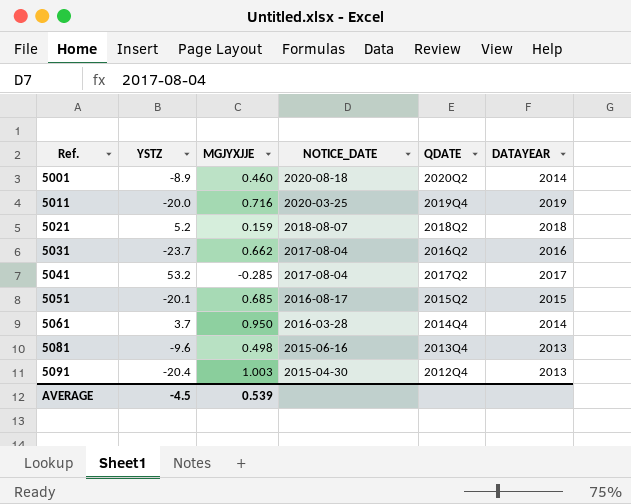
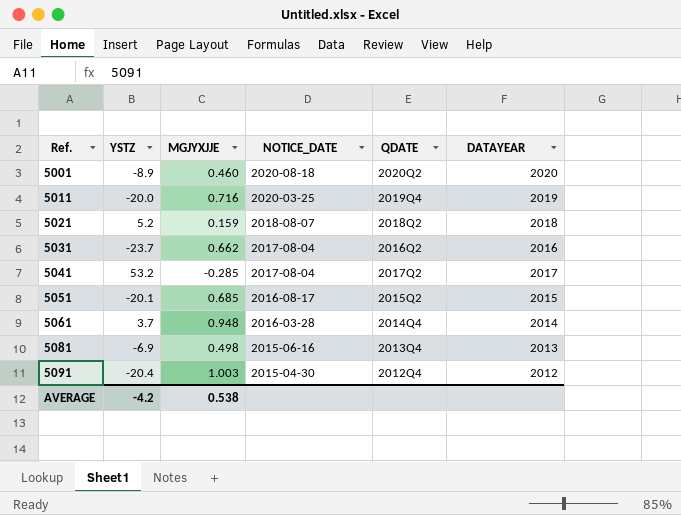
5001 | DATAYEAR: 2014 -> 2020
5061 | MGJYXJJE: 0.950 -> 0.948
5081 | YSTZ: -9.6 -> -6.9
5091 | DATAYEAR: 2013 -> 2012
AVERAGE | YSTZ: -4.5 -> -4.2
AVERAGE | MGJYXJJE: 0.539 -> 0.538

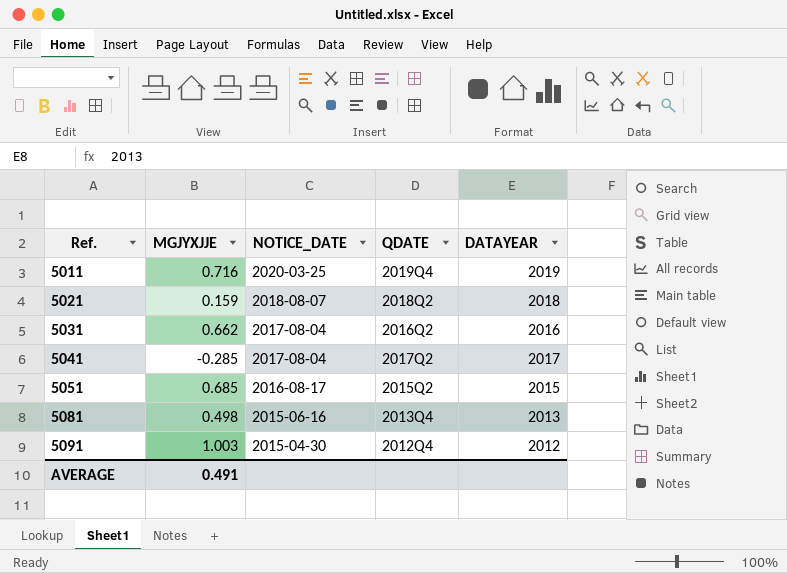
column YSTZ | position: 2 -> none
row 5001: -8.9 | 0.460 | 2020-08-18 | 2020Q2 | 2020 -> none
row 5061: 3.7 | 0.948 | 2016-03-28 | 2014Q4 | 2014 -> none
AVERAGE | MGJYXJJE: 0.538 -> 0.491

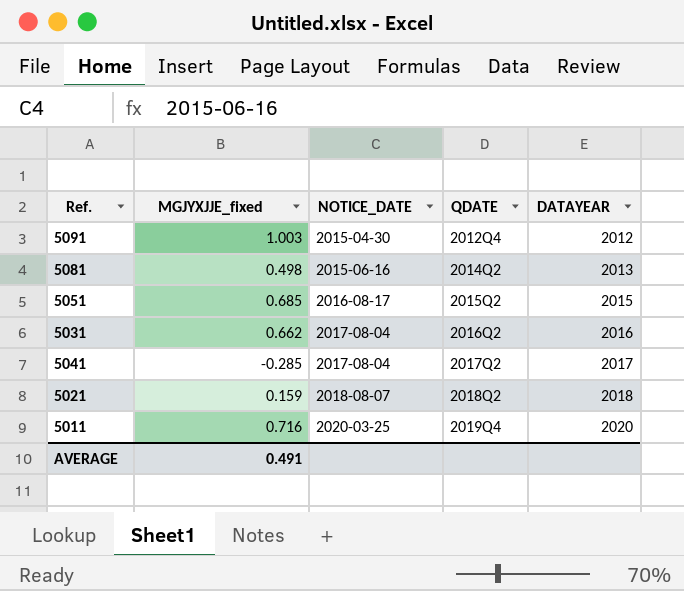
row order: Ref. ascending -> NOTICE_DATE ascending
column name: MGJYXJJE -> MGJYXJJE_fixed
5081 | QDATE: 2013Q4 -> 2014Q2
5011 | DATAYEAR: 2019 -> 2020

